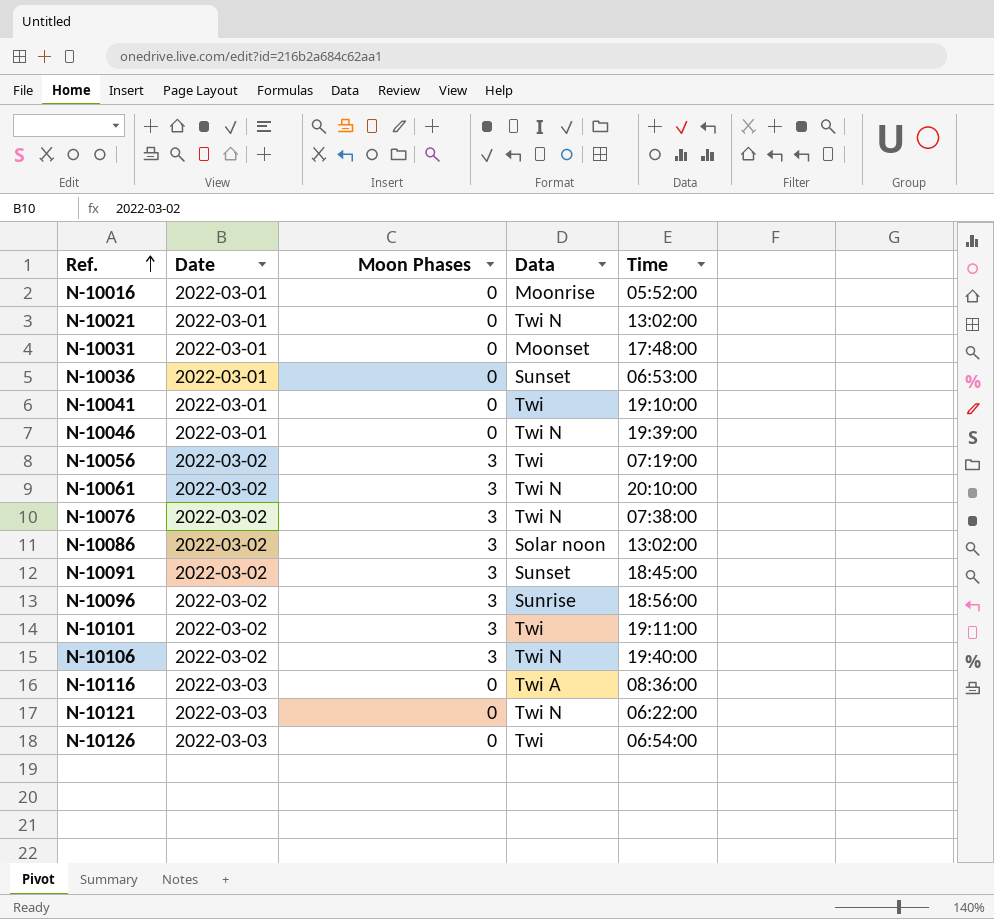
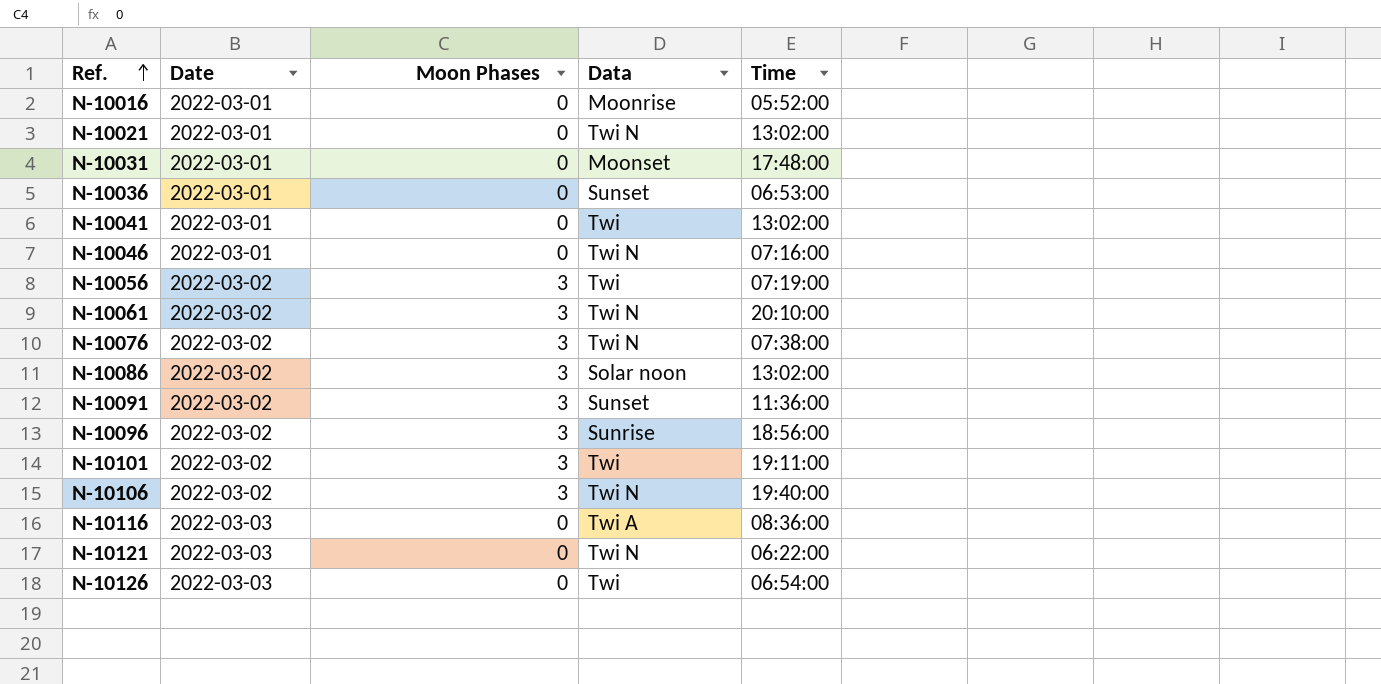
N-10041 | Time: 19:10:00 -> 13:02:00
N-10046 | Time: 19:39:00 -> 07:16:00
N-10091 | Time: 18:45:00 -> 11:36:00

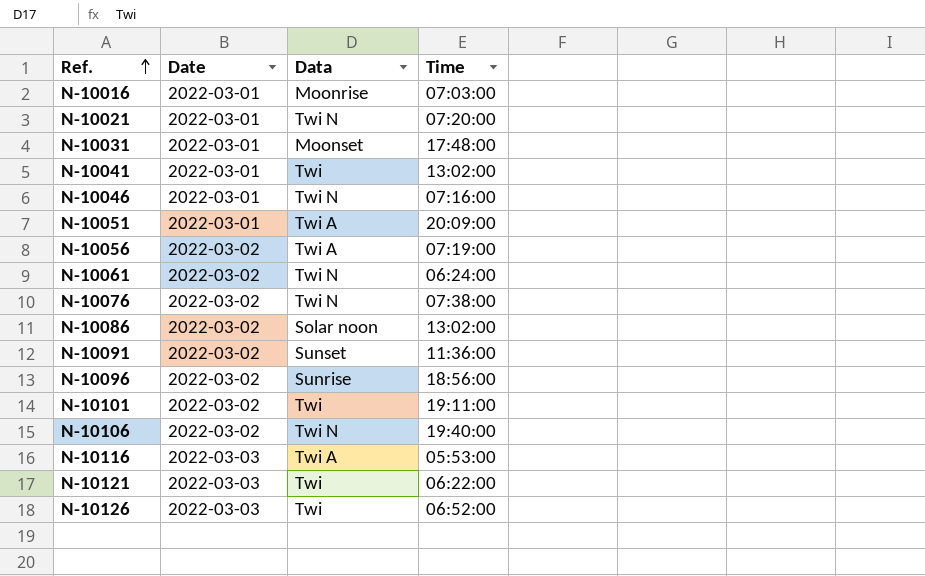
column Moon Phases | position: 3 -> none
row N-10036: 2022-03-01 | 0 | Sunset | 06:53:00 -> none
N-10016 | Time: 05:52:00 -> 07:03:00
N-10021 | Time: 13:02:00 -> 07:20:00
row N-10051: none -> 2022-03-01 | Twi A | 20:09:00
N-10056 | Data: Twi -> Twi A
N-10061 | Time: 20:10:00 -> 06:24:00
N-10116 | Time: 08:36:00 -> 05:53:00
N-10121 | Data: Twi N -> Twi
N-10126 | Time: 06:54:00 -> 06:52:00

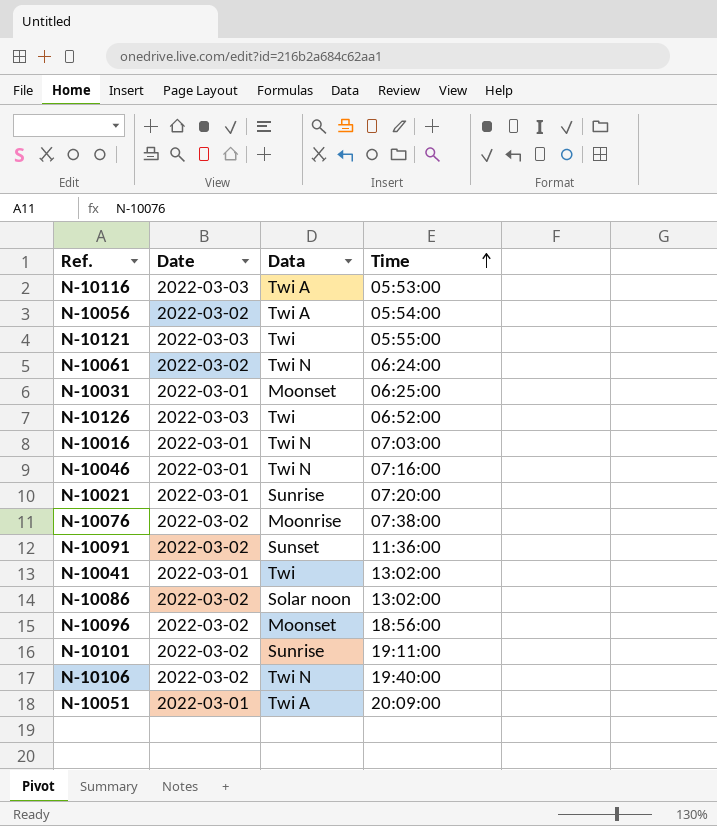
row order: Ref. ascending -> Time ascending
N-10056 | Time: 07:19:00 -> 05:54:00
N-10121 | Time: 06:22:00 -> 05:55:00
N-10031 | Time: 17:48:00 -> 06:25:00
N-10016 | Data: Moonrise -> Twi N
N-10021 | Data: Twi N -> Sunrise
N-10076 | Data: Twi N -> Moonrise
N-10096 | Data: Sunrise -> Moonset
N-10101 | Data: Twi -> Sunrise

